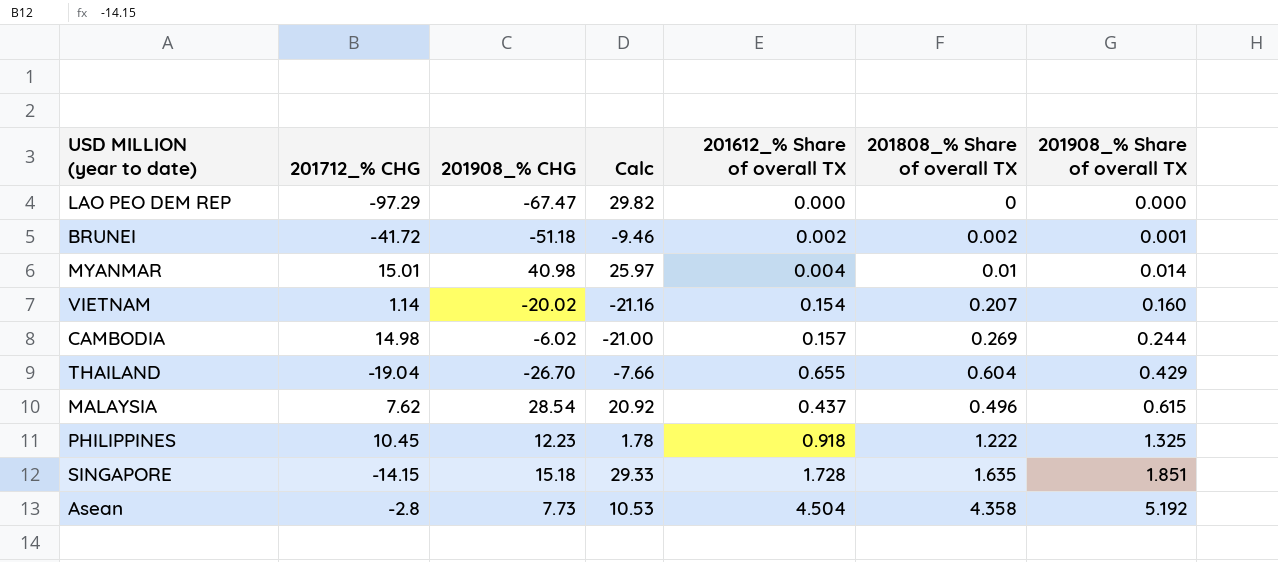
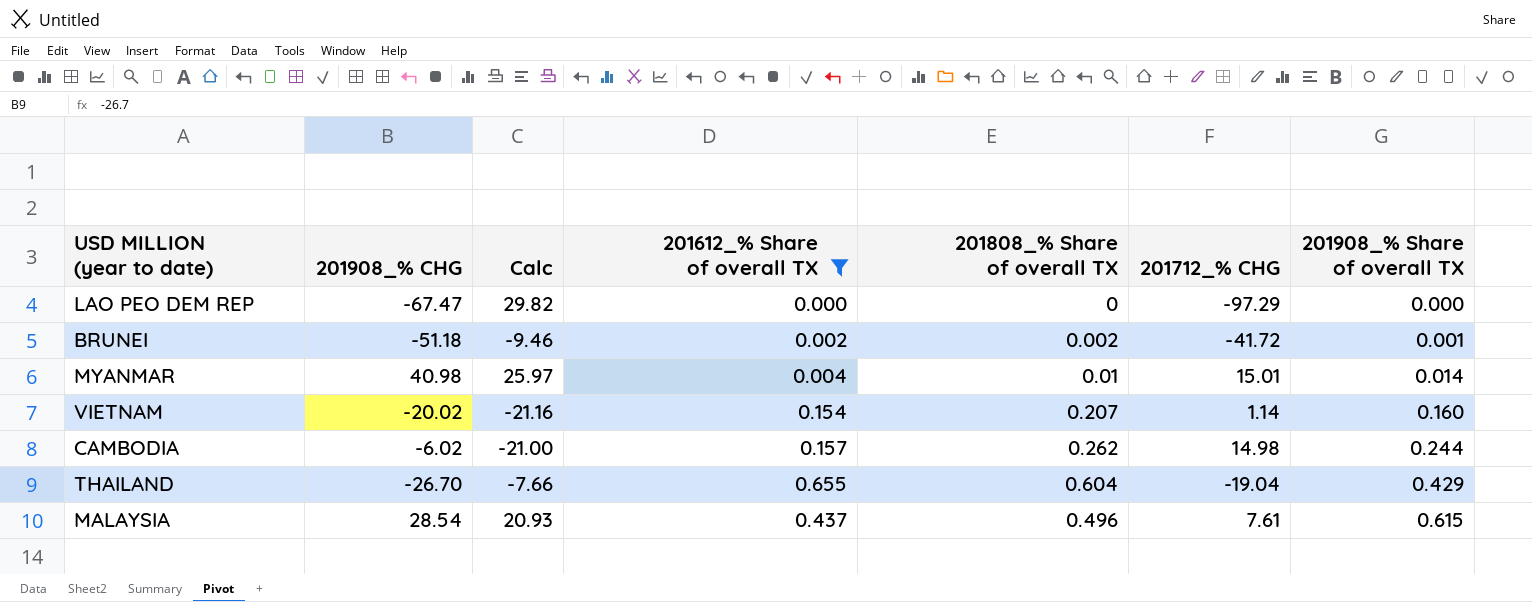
filter: none -> 201612_% Share of overall TX <= 0.655
column 201712_% CHG | position: 2 -> 6
CAMBODIA | 201808_% Share of overall TX: 0.269 -> 0.262
MALAYSIA | Calc: 20.92 -> 20.93
MALAYSIA | 201712_% CHG: 7.62 -> 7.61

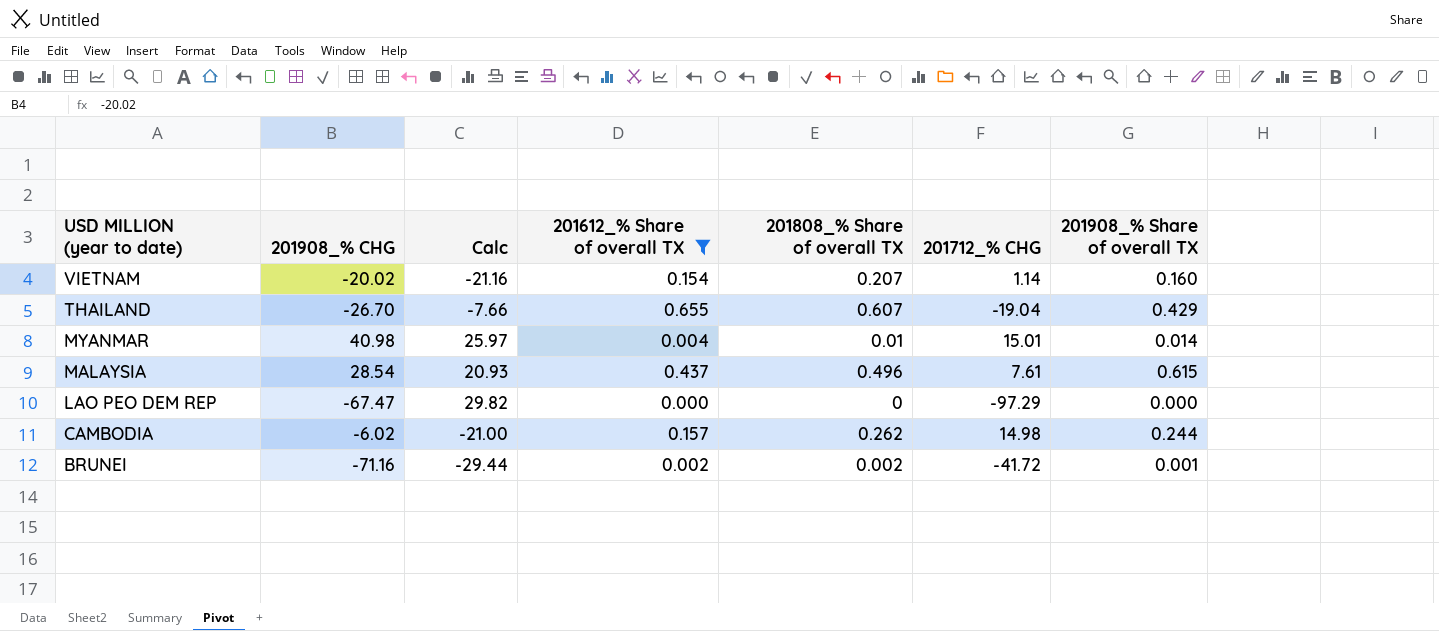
row order: 201908_% Share of overall TX ascending -> USD MILLION (year to date) descending
THAILAND | 201808_% Share of overall TX: 0.604 -> 0.607
BRUNEI | 201908_% CHG: -51.18 -> -71.16
BRUNEI | Calc: -9.46 -> -29.44

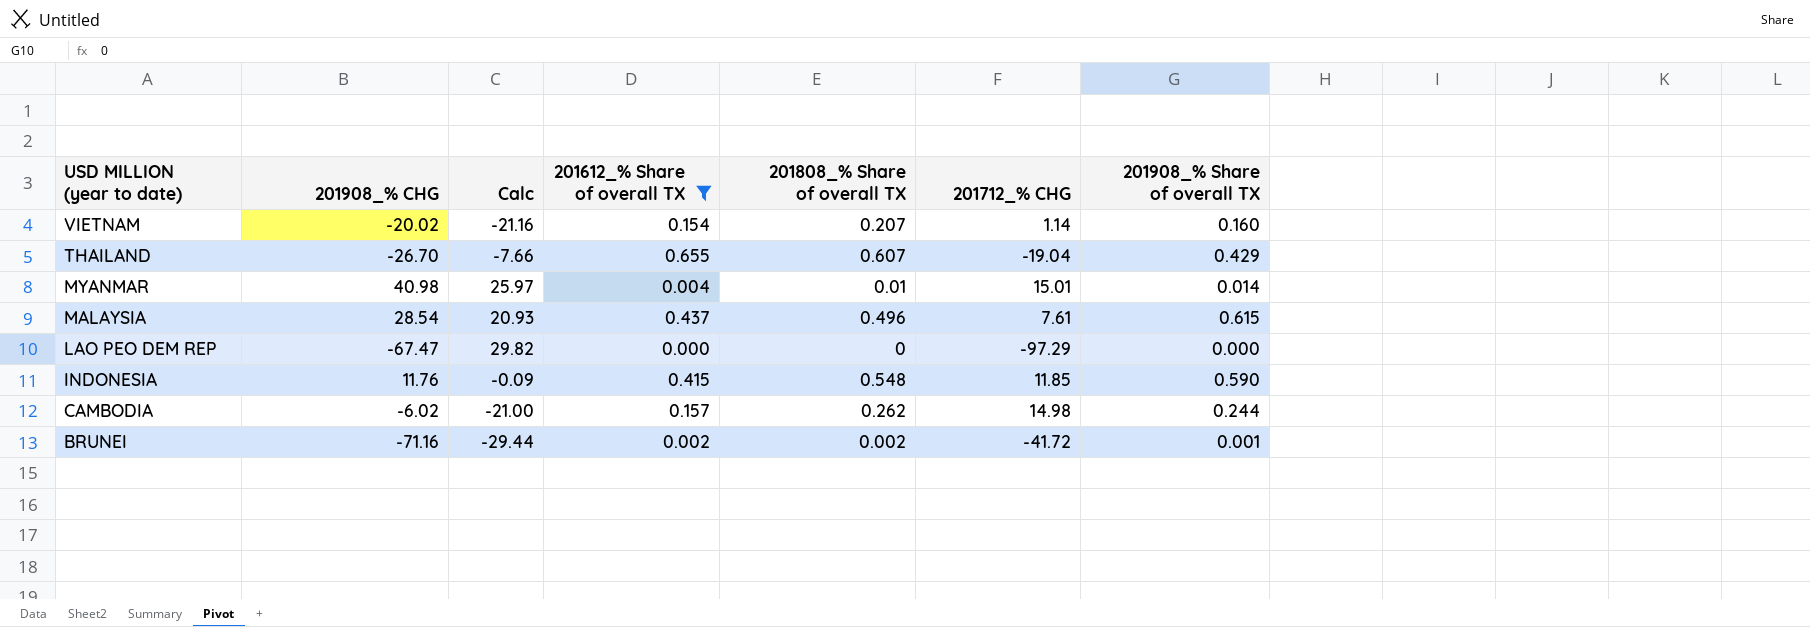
row INDONESIA: none -> 11.76 | -0.09 | 0.415 | 0.548 | 11.85 | 0.590

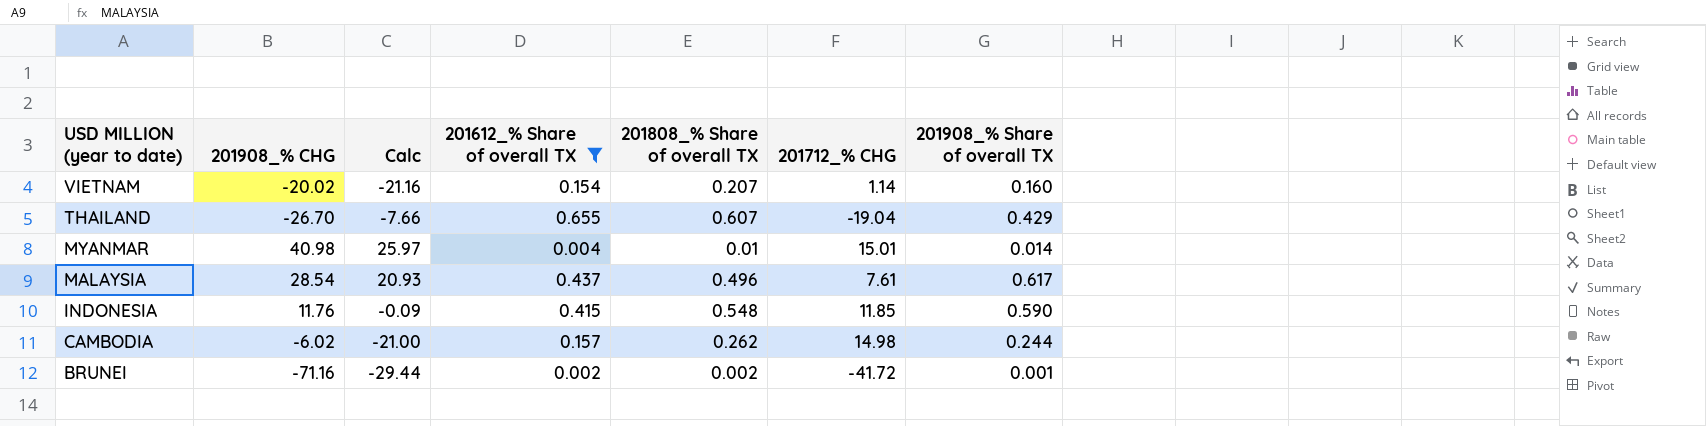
row LAO PEO DEM REP: -67.47 | 29.82 | 0.000 | 0 | -97.29 | 0.000 -> none
MALAYSIA | 201908_% Share of overall TX: 0.615 -> 0.617

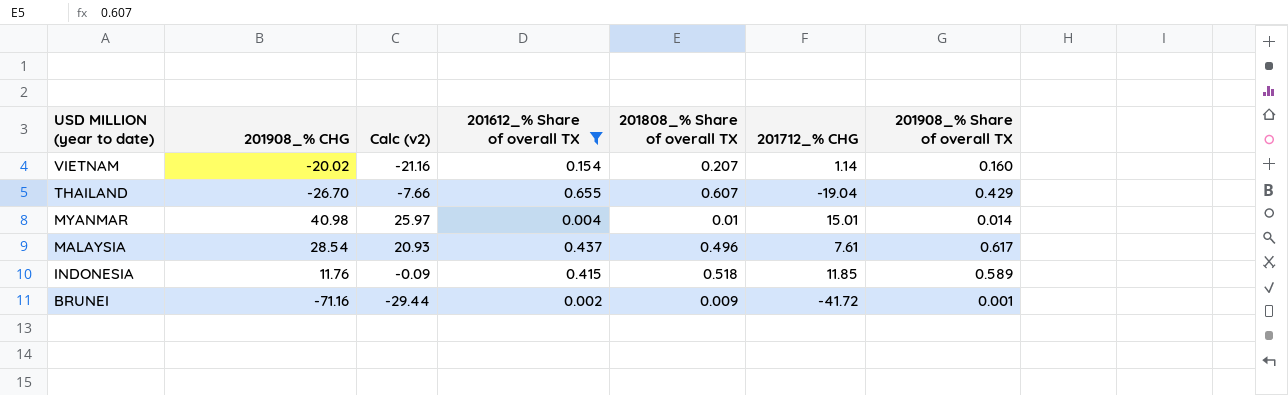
column name: Calc -> Calc (v2)
row CAMBODIA: -6.02 | -21.00 | 0.157 | 0.262 | 14.98 | 0.244 -> none
INDONESIA | 201808_% Share of overall TX: 0.548 -> 0.518
INDONESIA | 201908_% Share of overall TX: 0.590 -> 0.589
BRUNEI | 201808_% Share of overall TX: 0.002 -> 0.009

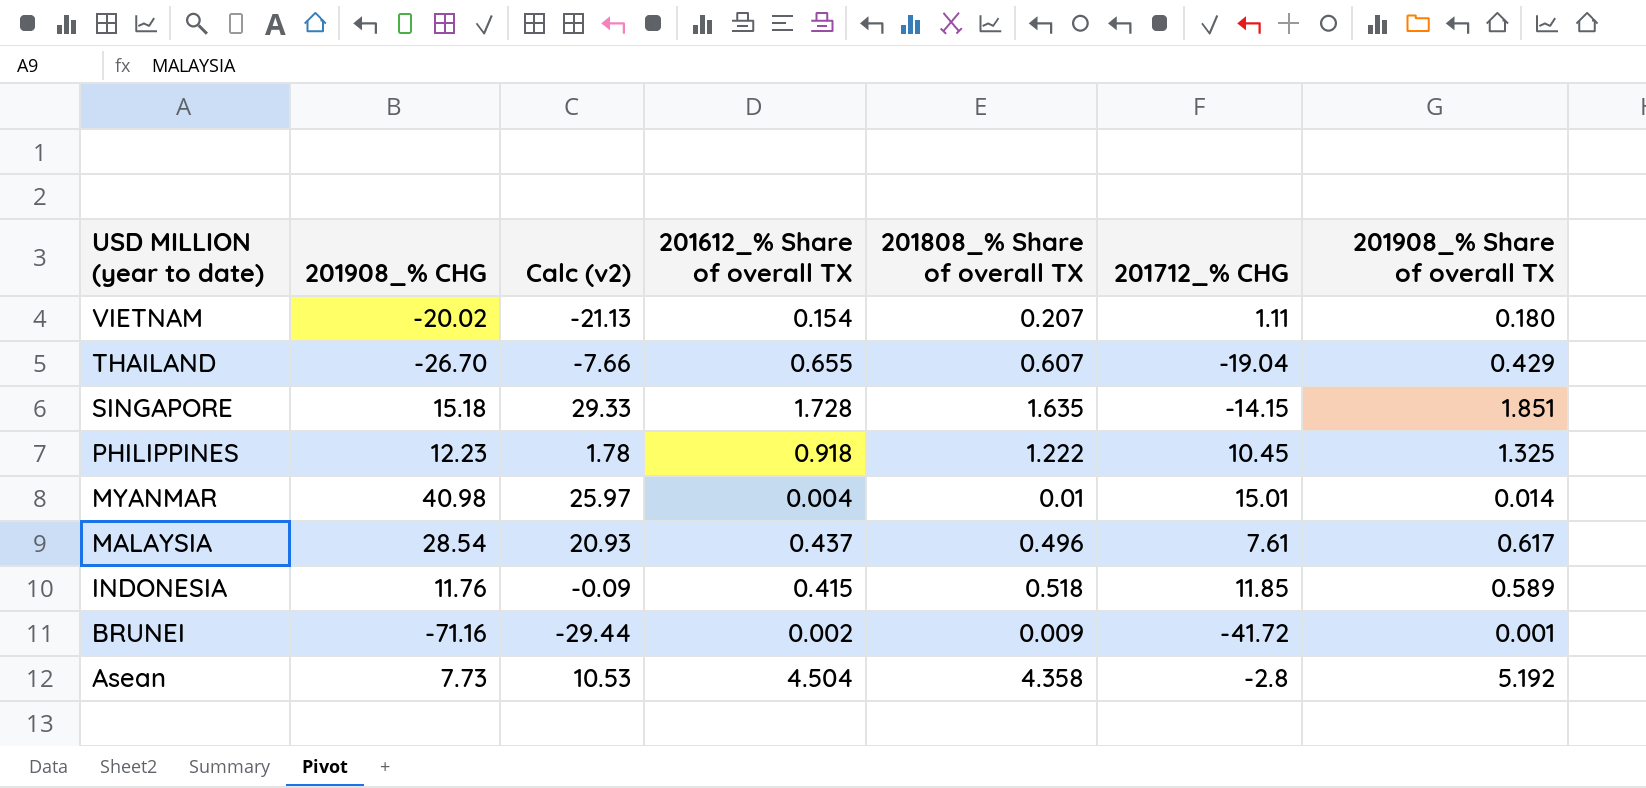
filter: 201612_% Share of overall TX <= 0.655 -> none
VIETNAM | Calc (v2): -21.16 -> -21.13
VIETNAM | 201712_% CHG: 1.14 -> 1.11
VIETNAM | 201908_% Share of overall TX: 0.160 -> 0.180

